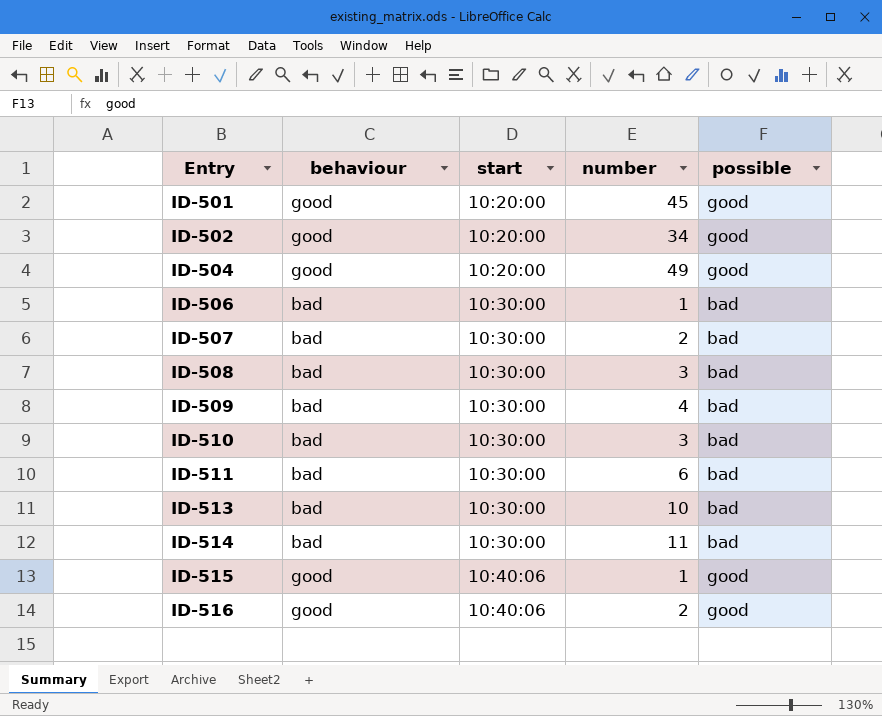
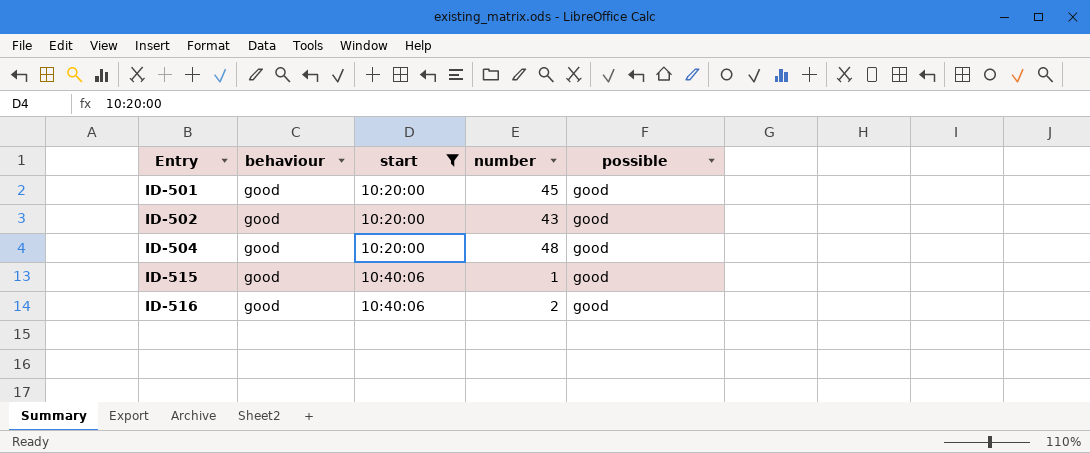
filter: none -> start != 10:30:00
ID-502 | number: 34 -> 43
ID-504 | number: 49 -> 48

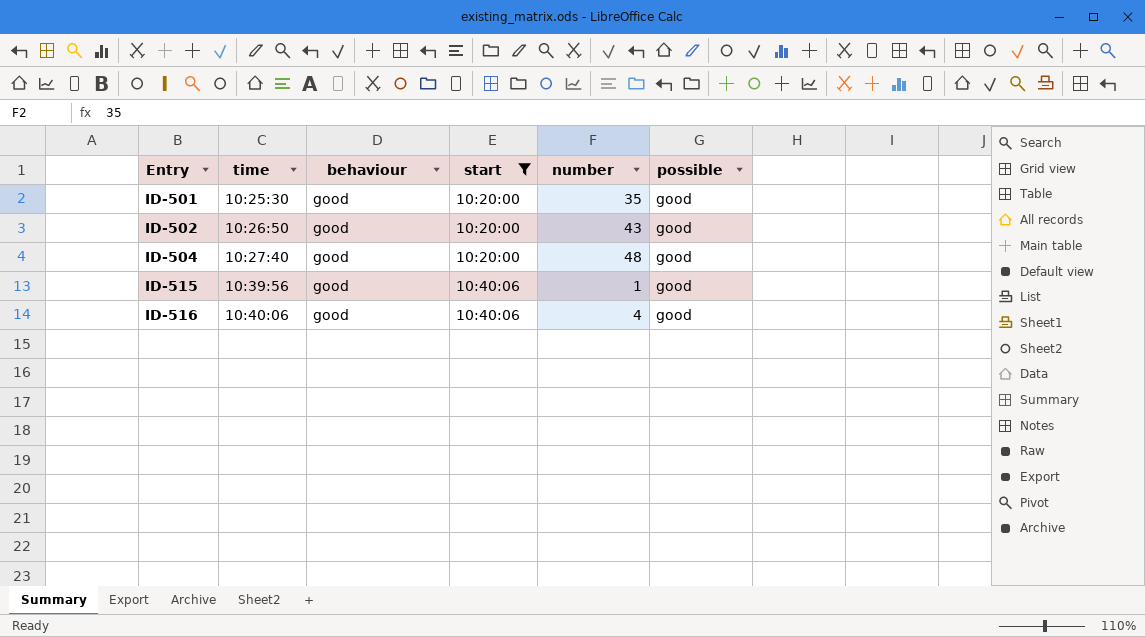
column time | position: none -> 2
ID-501 | number: 45 -> 35
ID-516 | number: 2 -> 4

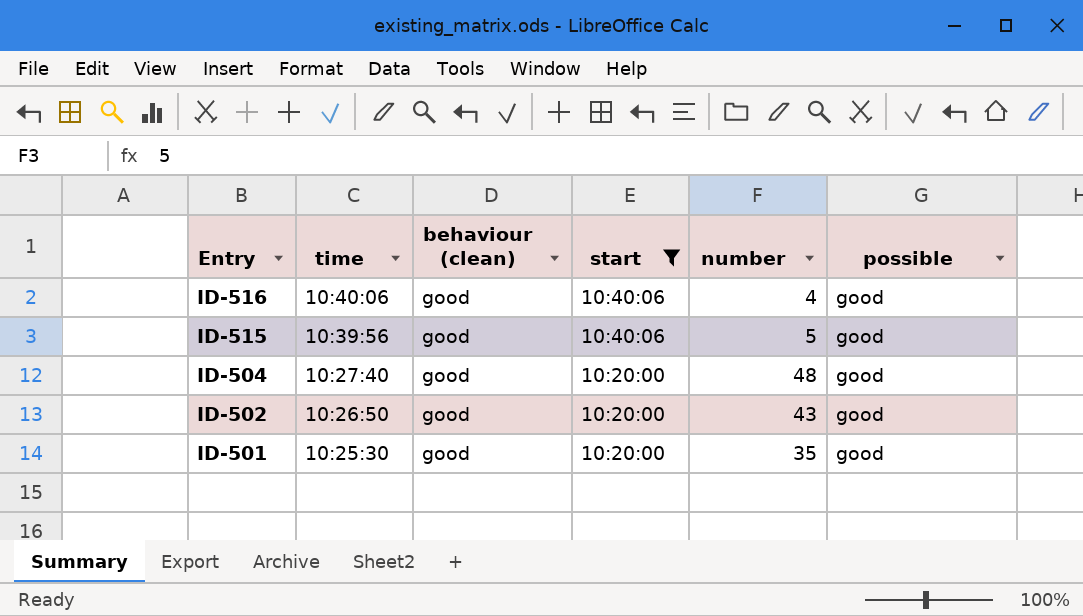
row order: Entry ascending -> Entry descending
column name: behaviour -> behaviour (clean)
ID-515 | number: 1 -> 5

